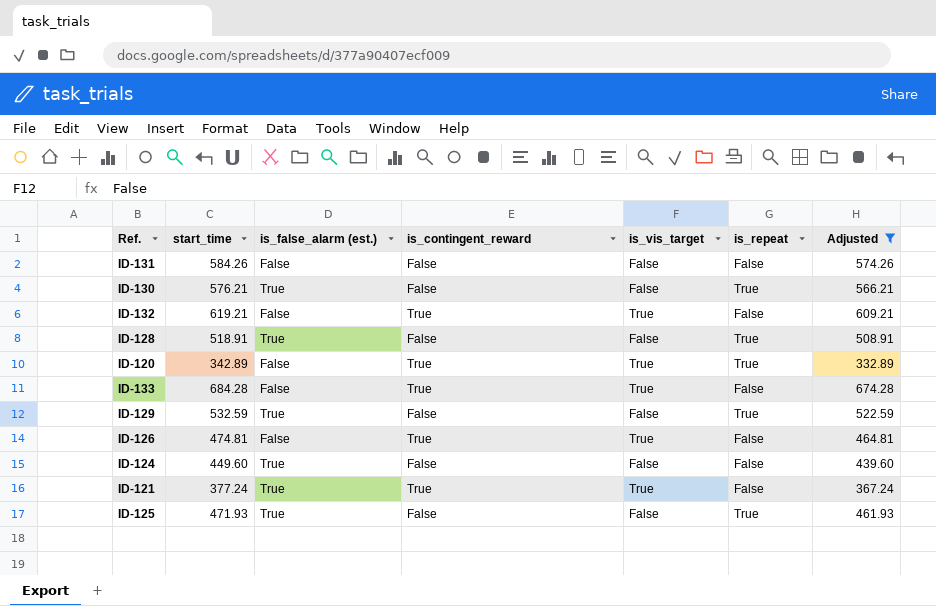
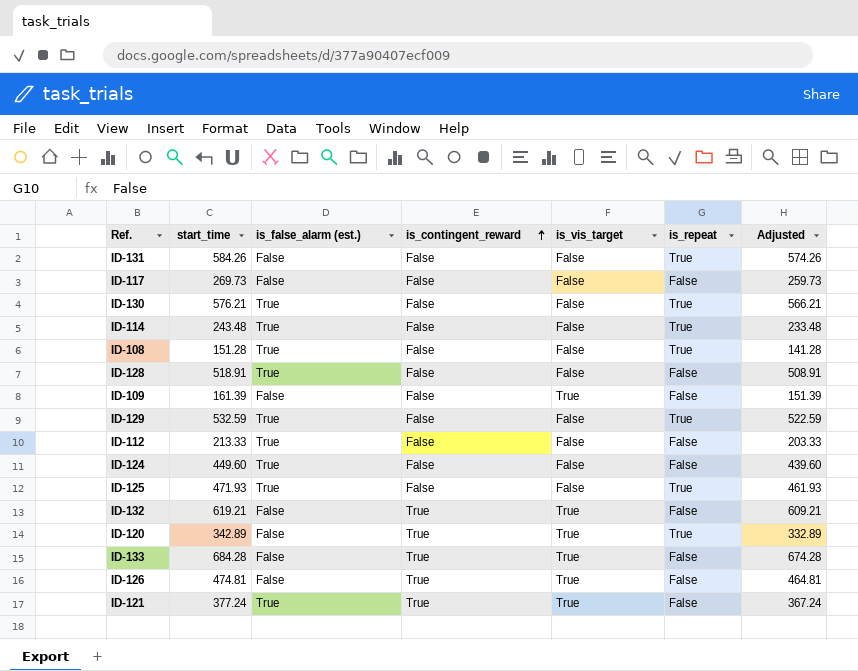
filter: Adjusted >= 332.89 -> none
row order: none -> is_contingent_reward ascending
ID-131 | is_repeat: False -> True
ID-128 | is_repeat: True -> False

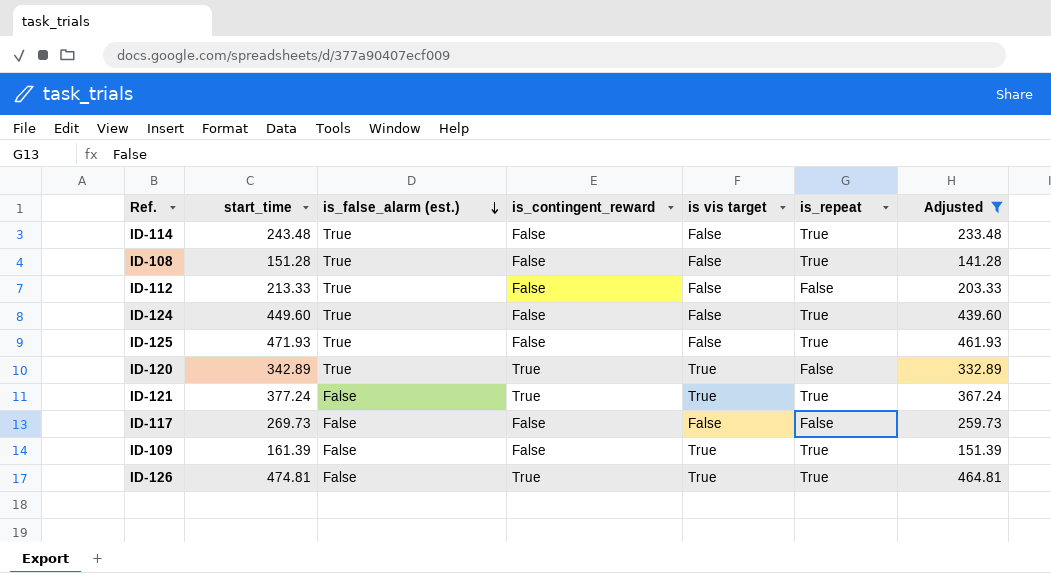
filter: none -> Adjusted <= 464.81
row order: is_contingent_reward ascending -> is_false_alarm (est.) descending
column name: is_vis_target -> is vis target
ID-124 | is_repeat: False -> True
ID-120 | is_false_alarm (est.): False -> True
ID-120 | is_repeat: True -> False
ID-121 | is_false_alarm (est.): True -> False
ID-121 | is_repeat: False -> True
ID-109 | is_repeat: False -> True
ID-126 | is_repeat: False -> True

